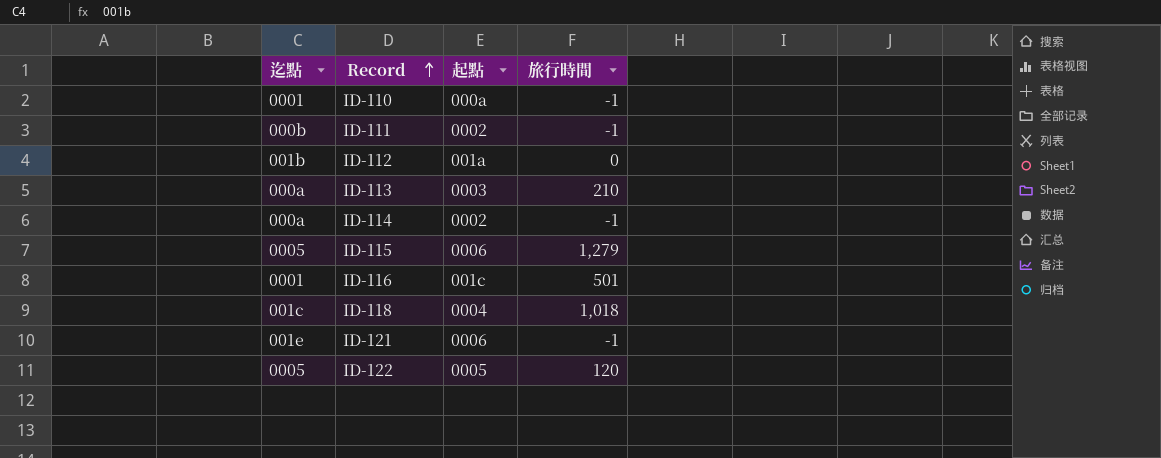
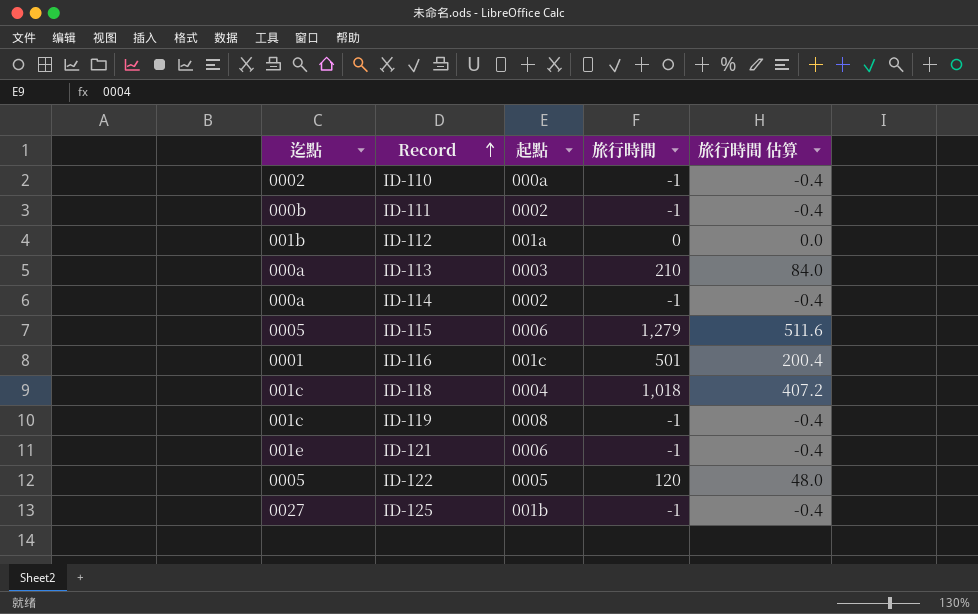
column 旅行時間 估算 | formula: none -> [旅行時間] * 0.4
ID-110 | 迄點: 0001 -> 0002
row ID-119: none -> 001c | 0008 | -1 | -0.4
row ID-125: none -> 0027 | 001b | -1 | -0.4

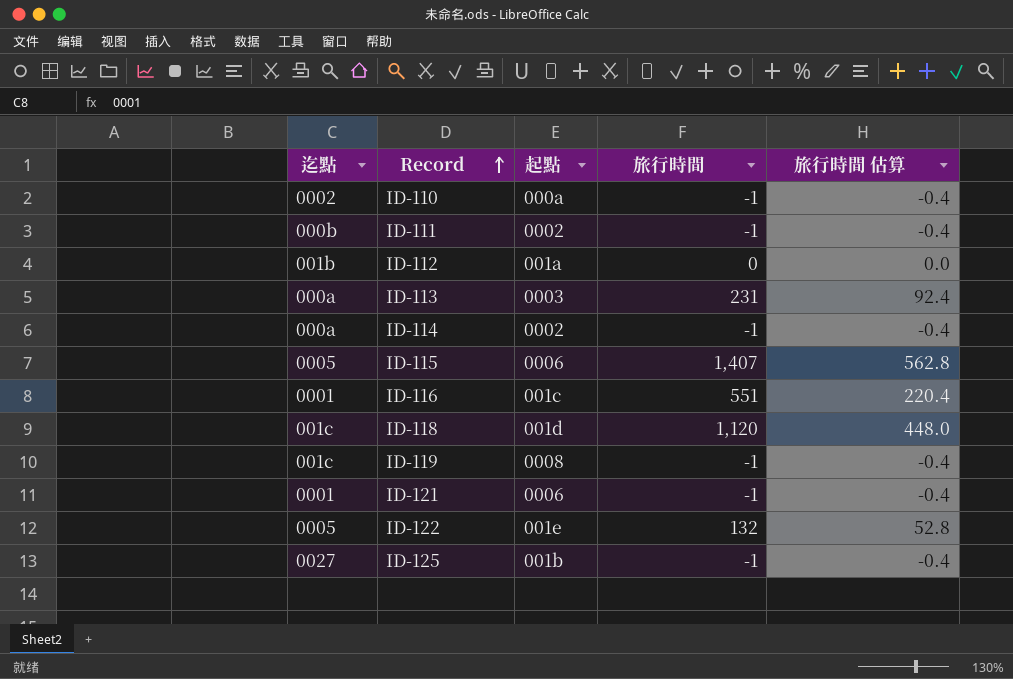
ID-113 | 旅行時間: 210 -> 231
ID-113 | 旅行時間 估算: 84.0 -> 92.4
ID-115 | 旅行時間: 1,279 -> 1,407
ID-115 | 旅行時間 估算: 511.6 -> 562.8
ID-116 | 旅行時間: 501 -> 551
ID-116 | 旅行時間 估算: 200.4 -> 220.4
ID-118 | 起點: 0004 -> 001d
ID-118 | 旅行時間: 1,018 -> 1,120
ID-118 | 旅行時間 估算: 407.2 -> 448.0
ID-121 | 迄點: 001e -> 0001
ID-122 | 起點: 0005 -> 001e
ID-122 | 旅行時間: 120 -> 132
ID-122 | 旅行時間 估算: 48.0 -> 52.8

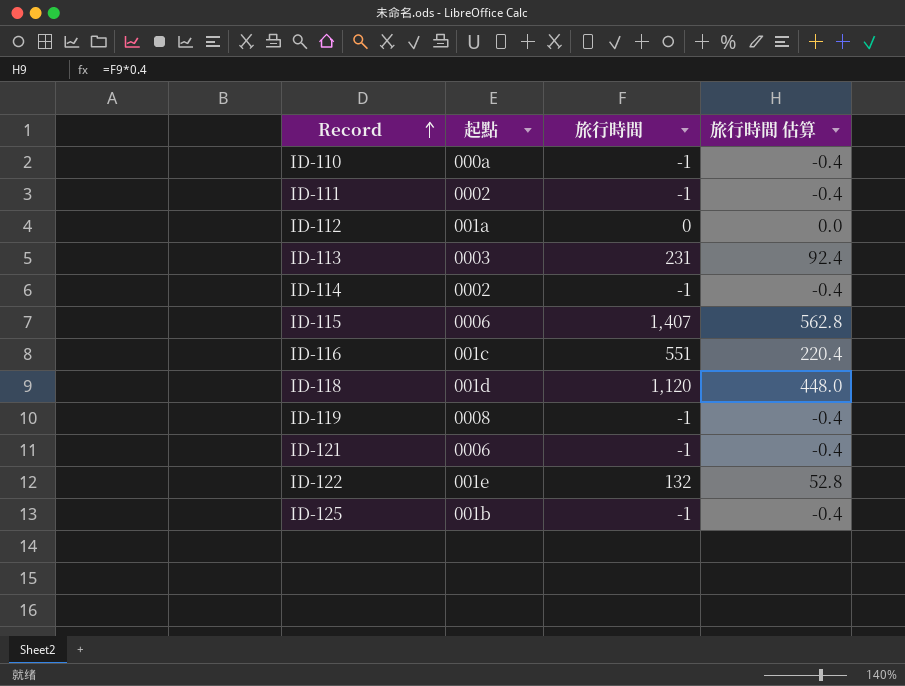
column 迄點 | position: 1 -> none

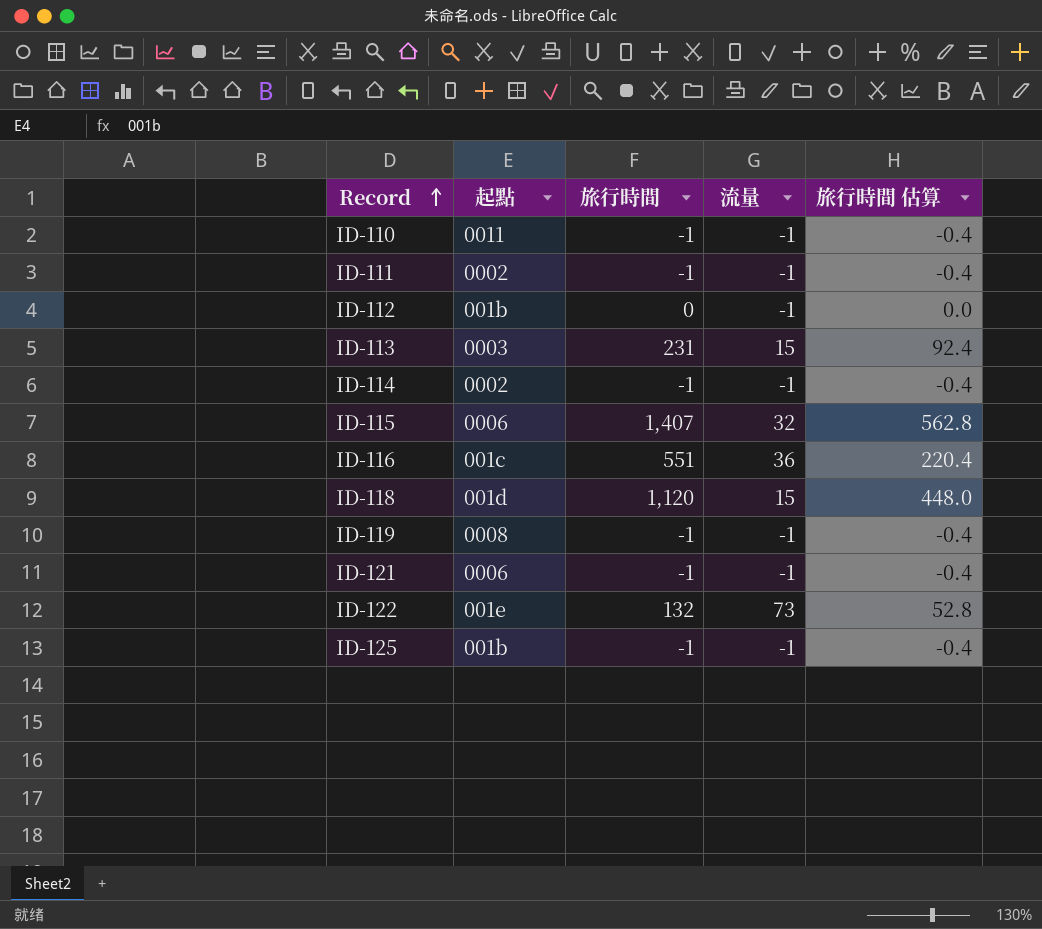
column 流量 | position: none -> 4
ID-110 | 起點: 000a -> 0011
ID-112 | 起點: 001a -> 001b

